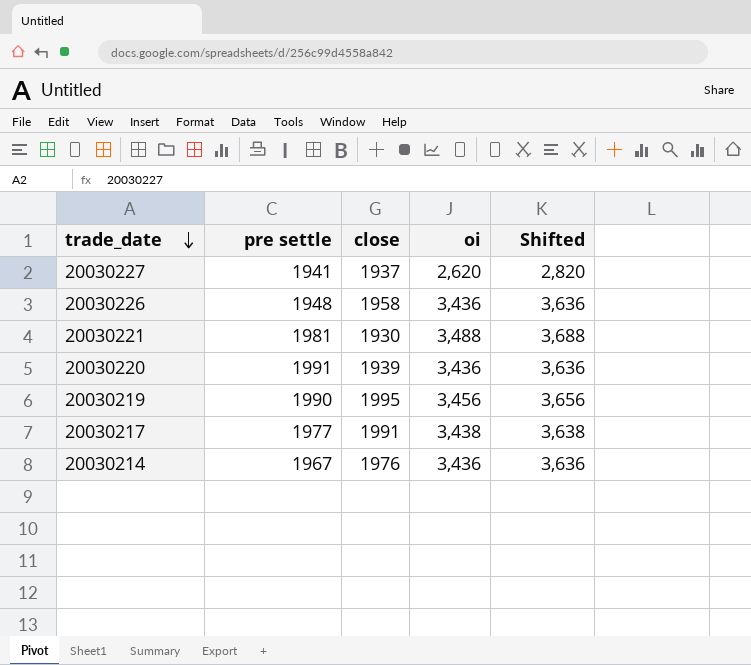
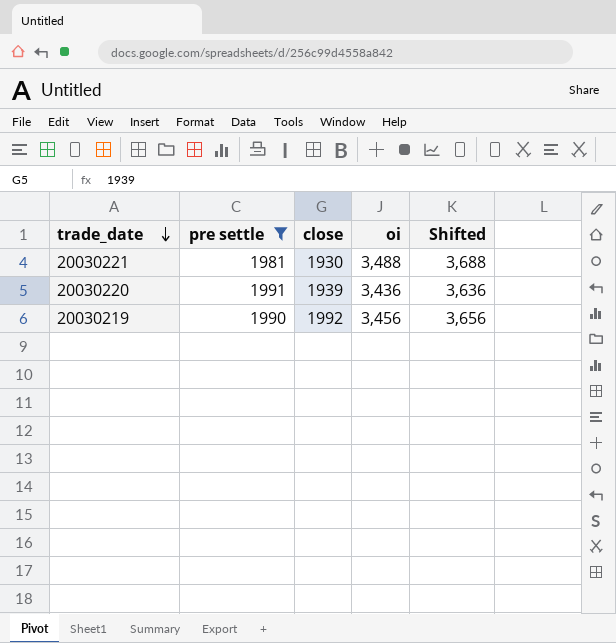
filter: none -> pre settle >= 1981
20030219 | close: 1995 -> 1992

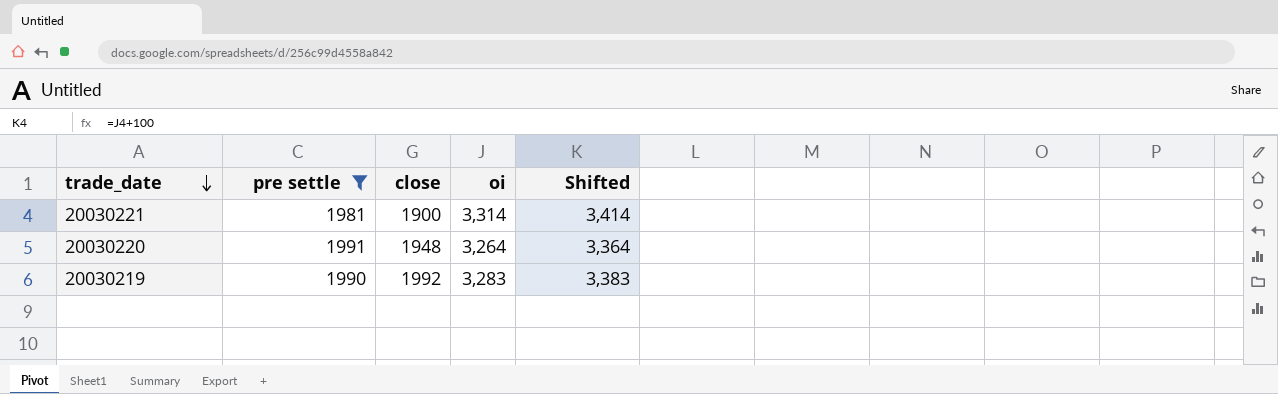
column Shifted | formula: [oi] + 200 -> [oi] + 100
20030221 | close: 1930 -> 1900
20030221 | oi: 3,488 -> 3,314
20030220 | close: 1939 -> 1948
20030220 | oi: 3,436 -> 3,264
20030219 | oi: 3,456 -> 3,283

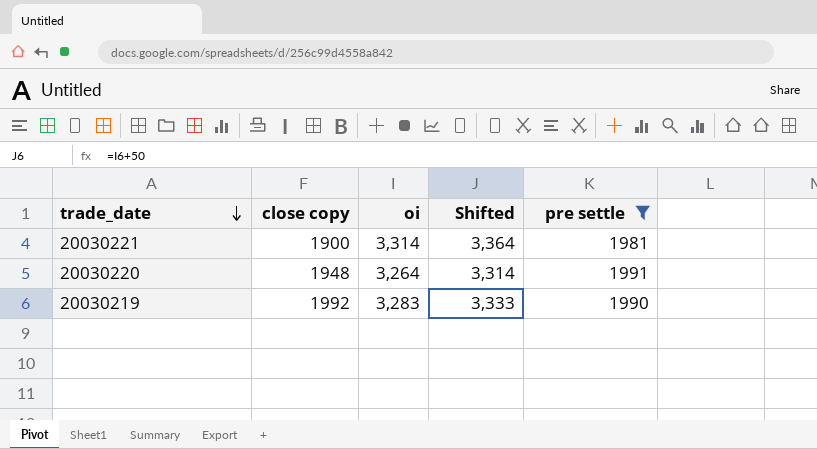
column name: close -> close copy
column Shifted | formula: [oi] + 100 -> [oi] + 50
column pre settle | position: 2 -> 5

